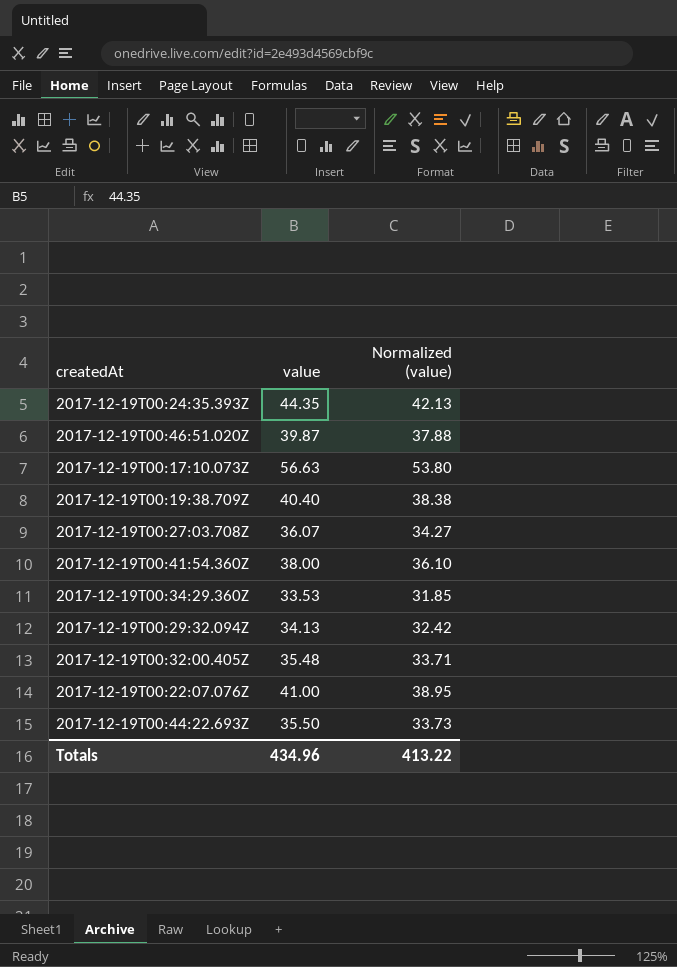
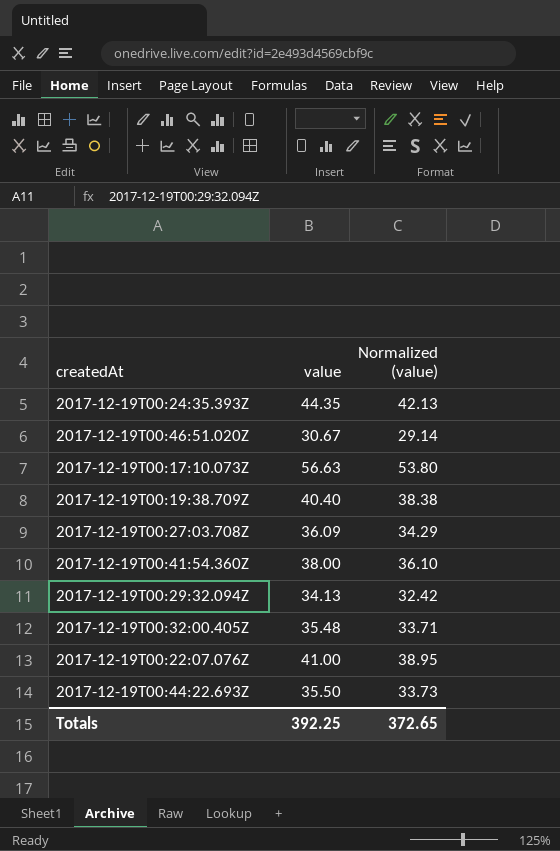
row 2017-12-19T00:34:29.360Z: 33.53 | 31.85 -> none
2017-12-19T00:46:51.020Z | value: 39.87 -> 30.67
2017-12-19T00:46:51.020Z | Normalized (value): 37.88 -> 29.14
2017-12-19T00:27:03.708Z | value: 36.07 -> 36.09
2017-12-19T00:27:03.708Z | Normalized (value): 34.27 -> 34.29
Totals | value: 434.96 -> 392.25
Totals | Normalized (value): 413.22 -> 372.65

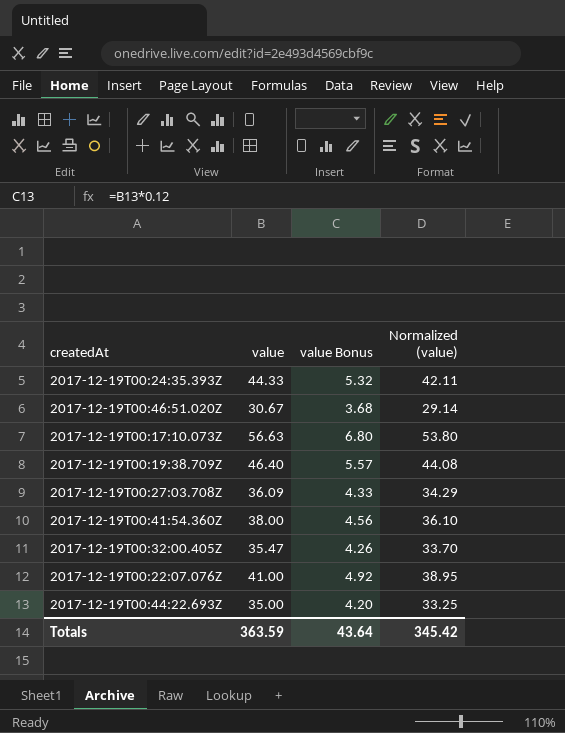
column value Bonus | formula: none -> [value] * 0.12
row 2017-12-19T00:29:32.094Z: 34.13 | 32.42 -> none
2017-12-19T00:24:35.393Z | value: 44.35 -> 44.33
2017-12-19T00:24:35.393Z | Normalized (value): 42.13 -> 42.11
2017-12-19T00:19:38.709Z | value: 40.40 -> 46.40
2017-12-19T00:19:38.709Z | Normalized (value): 38.38 -> 44.08
2017-12-19T00:32:00.405Z | value: 35.48 -> 35.47
2017-12-19T00:32:00.405Z | Normalized (value): 33.71 -> 33.70
2017-12-19T00:44:22.693Z | value: 35.50 -> 35.00
2017-12-19T00:44:22.693Z | Normalized (value): 33.73 -> 33.25
Totals | value: 392.25 -> 363.59
Totals | Normalized (value): 372.65 -> 345.42

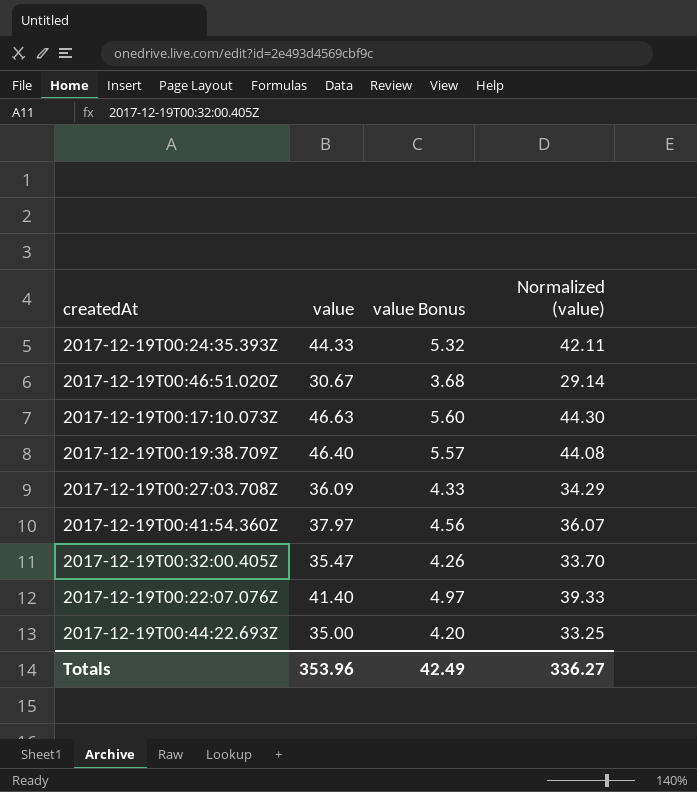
2017-12-19T00:17:10.073Z | value: 56.63 -> 46.63
2017-12-19T00:17:10.073Z | value Bonus: 6.80 -> 5.60
2017-12-19T00:17:10.073Z | Normalized (value): 53.80 -> 44.30
2017-12-19T00:41:54.360Z | value: 38.00 -> 37.97
2017-12-19T00:41:54.360Z | Normalized (value): 36.10 -> 36.07
2017-12-19T00:22:07.076Z | value: 41.00 -> 41.40
2017-12-19T00:22:07.076Z | value Bonus: 4.92 -> 4.97
2017-12-19T00:22:07.076Z | Normalized (value): 38.95 -> 39.33
Totals | value: 363.59 -> 353.96
Totals | value Bonus: 43.64 -> 42.49
Totals | Normalized (value): 345.42 -> 336.27

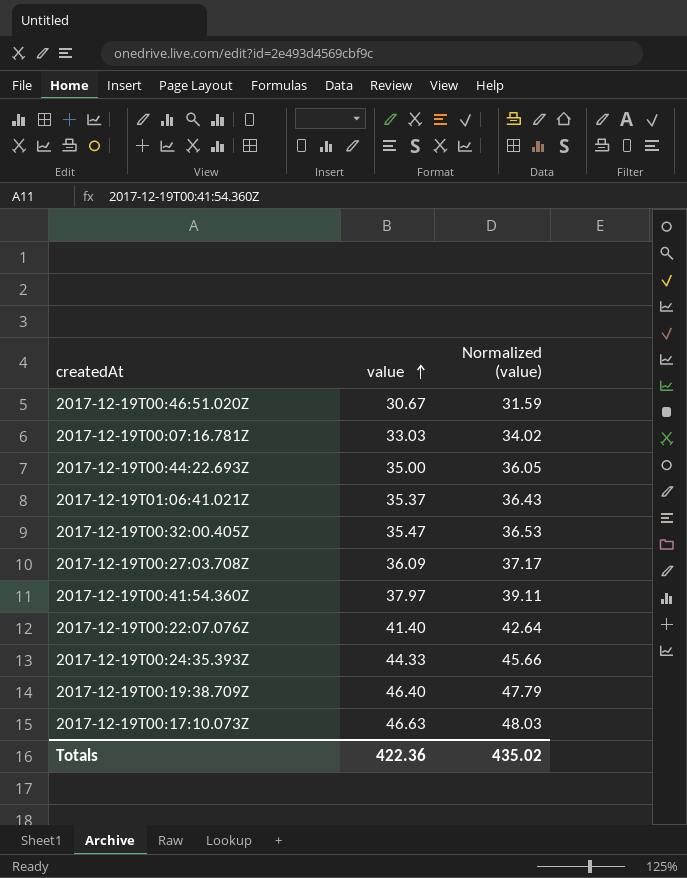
row order: none -> value ascending
column value Bonus | formula: [value] * 0.12 -> none
column Normalized (value) | formula: [value] * 0.95 -> [value] * 1.03
row 2017-12-19T00:07:16.781Z: none -> 33.03 | 34.02
row 2017-12-19T01:06:41.021Z: none -> 35.37 | 36.43
Totals | value: 353.96 -> 422.36
Totals | Normalized (value): 336.27 -> 435.02

